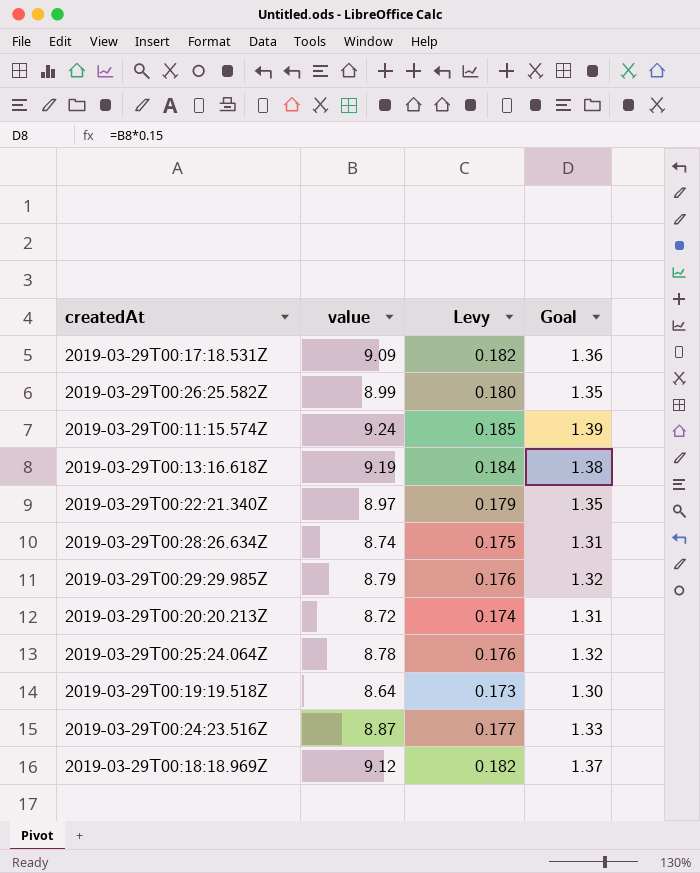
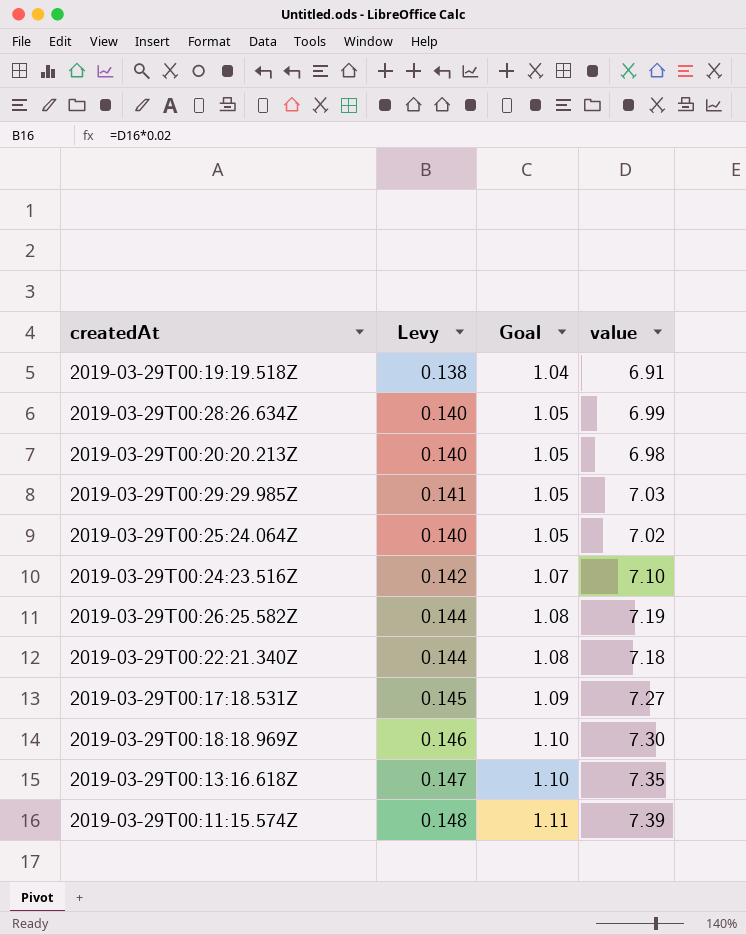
row order: none -> Goal ascending
column value | position: 2 -> 4
2019-03-29T00:19:19.518Z | Levy: 0.173 -> 0.138
2019-03-29T00:19:19.518Z | Goal: 1.30 -> 1.04
2019-03-29T00:19:19.518Z | value: 8.64 -> 6.91
2019-03-29T00:28:26.634Z | Levy: 0.175 -> 0.140
2019-03-29T00:28:26.634Z | Goal: 1.31 -> 1.05
2019-03-29T00:28:26.634Z | value: 8.74 -> 6.99
2019-03-29T00:20:20.213Z | Levy: 0.174 -> 0.140
2019-03-29T00:20:20.213Z | Goal: 1.31 -> 1.05
2019-03-29T00:20:20.213Z | value: 8.72 -> 6.98
2019-03-29T00:29:29.985Z | Levy: 0.176 -> 0.141
2019-03-29T00:29:29.985Z | Goal: 1.32 -> 1.05
2019-03-29T00:29:29.985Z | value: 8.79 -> 7.03
2019-03-29T00:25:24.064Z | Levy: 0.176 -> 0.140
2019-03-29T00:25:24.064Z | Goal: 1.32 -> 1.05
2019-03-29T00:25:24.064Z | value: 8.78 -> 7.02
2019-03-29T00:24:23.516Z | Levy: 0.177 -> 0.142
2019-03-29T00:24:23.516Z | Goal: 1.33 -> 1.07
2019-03-29T00:24:23.516Z | value: 8.87 -> 7.10
2019-03-29T00:26:25.582Z | Levy: 0.180 -> 0.144
2019-03-29T00:26:25.582Z | Goal: 1.35 -> 1.08
2019-03-29T00:26:25.582Z | value: 8.99 -> 7.19
2019-03-29T00:22:21.340Z | Levy: 0.179 -> 0.144
2019-03-29T00:22:21.340Z | Goal: 1.35 -> 1.08
2019-03-29T00:22:21.340Z | value: 8.97 -> 7.18
2019-03-29T00:17:18.531Z | Levy: 0.182 -> 0.145
2019-03-29T00:17:18.531Z | Goal: 1.36 -> 1.09
2019-03-29T00:17:18.531Z | value: 9.09 -> 7.27
2019-03-29T00:18:18.969Z | Levy: 0.182 -> 0.146
2019-03-29T00:18:18.969Z | Goal: 1.37 -> 1.10
2019-03-29T00:18:18.969Z | value: 9.12 -> 7.30
2019-03-29T00:13:16.618Z | Levy: 0.184 -> 0.147
2019-03-29T00:13:16.618Z | Goal: 1.38 -> 1.10
2019-03-29T00:13:16.618Z | value: 9.19 -> 7.35
2019-03-29T00:11:15.574Z | Levy: 0.185 -> 0.148
2019-03-29T00:11:15.574Z | Goal: 1.39 -> 1.11
2019-03-29T00:11:15.574Z | value: 9.24 -> 7.39

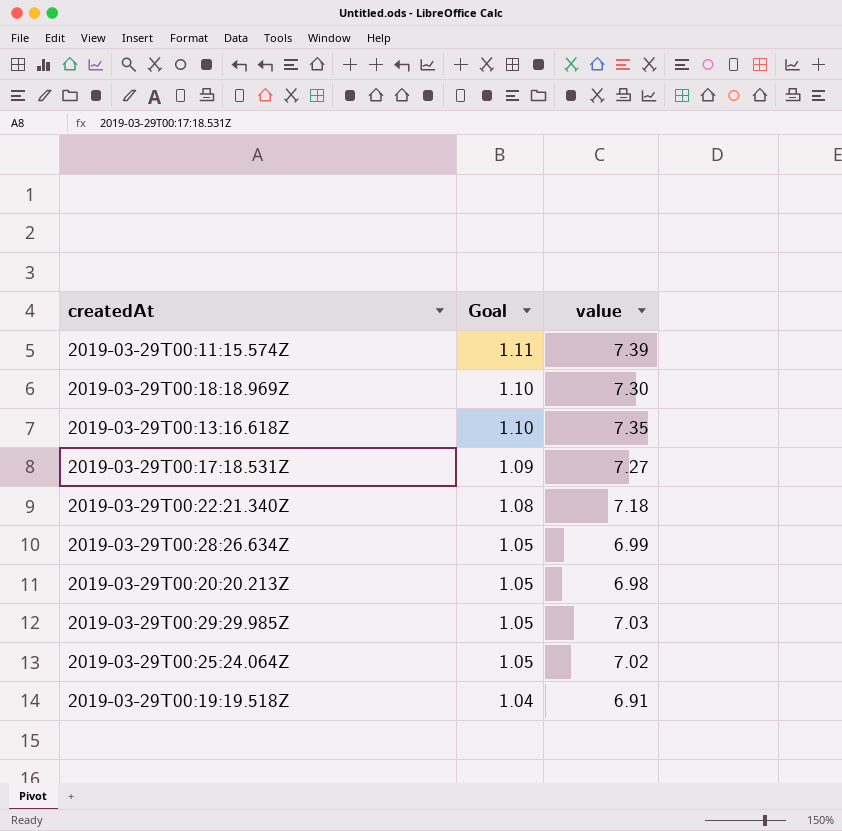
row order: Goal ascending -> Goal descending
column Levy | formula: [value] * 0.02 -> none
row 2019-03-29T00:24:23.516Z: 0.142 | 1.07 | 7.10 -> none
row 2019-03-29T00:26:25.582Z: 0.144 | 1.08 | 7.19 -> none

